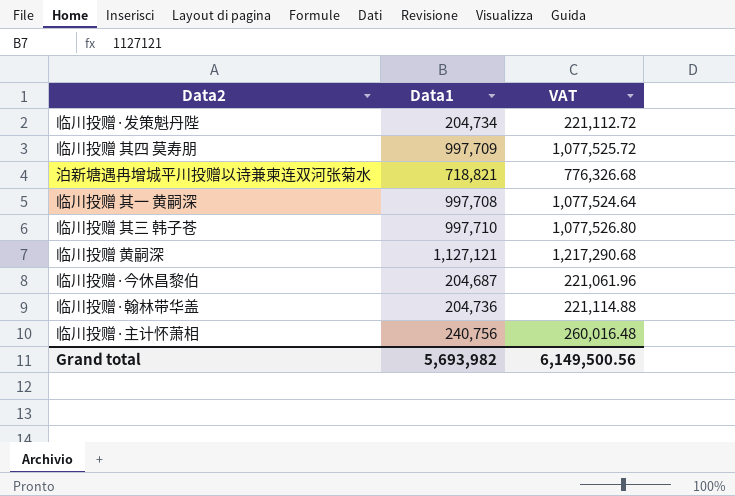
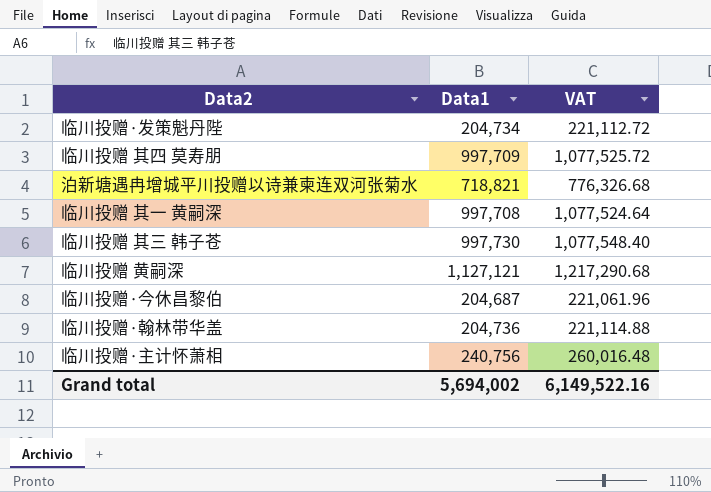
临川投赠 其三 韩子苍 | Data1: 997,710 -> 997,730
临川投赠 其三 韩子苍 | VAT: 1,077,526.80 -> 1,077,548.40
Grand total | Data1: 5,693,982 -> 5,694,002
Grand total | VAT: 6,149,500.56 -> 6,149,522.16

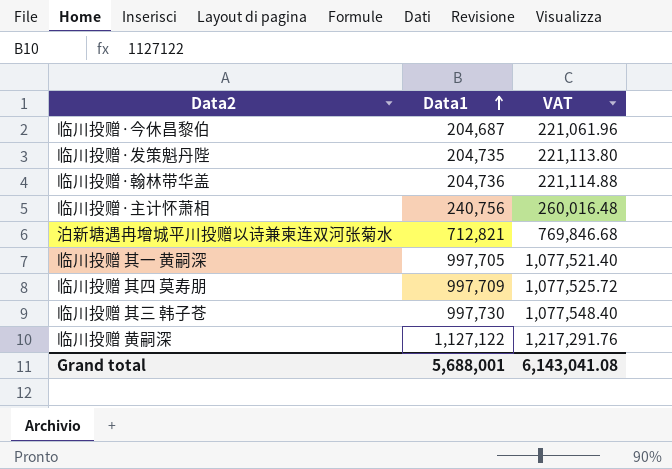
row order: none -> Data1 ascending
临川投赠·发策魁丹陛 | Data1: 204,734 -> 204,735
临川投赠·发策魁丹陛 | VAT: 221,112.72 -> 221,113.80
泊新塘遇冉增城平川投赠以诗兼柬连双河张菊水 | Data1: 718,821 -> 712,821
泊新塘遇冉增城平川投赠以诗兼柬连双河张菊水 | VAT: 776,326.68 -> 769,846.68
临川投赠 其一 黄嗣深 | Data1: 997,708 -> 997,705
临川投赠 其一 黄嗣深 | VAT: 1,077,524.64 -> 1,077,521.40
临川投赠 黄嗣深 | Data1: 1,127,121 -> 1,127,122
临川投赠 黄嗣深 | VAT: 1,217,290.68 -> 1,217,291.76
Grand total | Data1: 5,694,002 -> 5,688,001
Grand total | VAT: 6,149,522.16 -> 6,143,041.08

